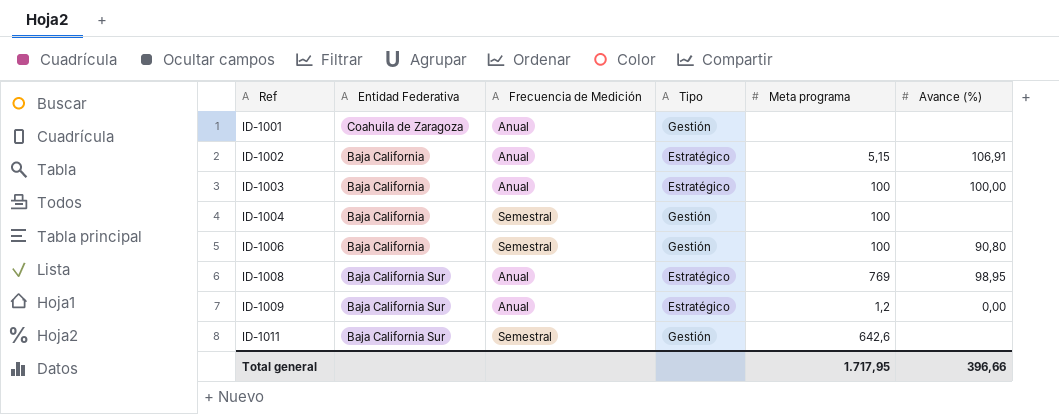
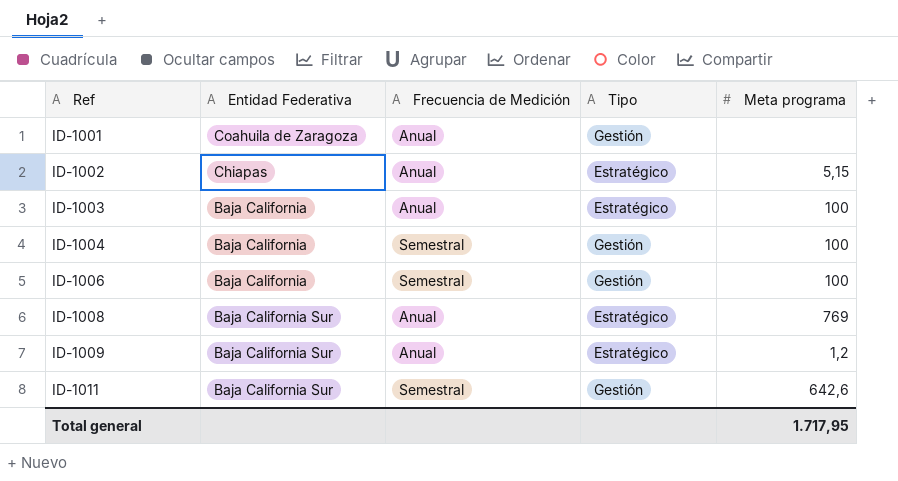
column Avance (%) | position: 6 -> none
ID-1002 | Entidad Federativa: Baja California -> Chiapas

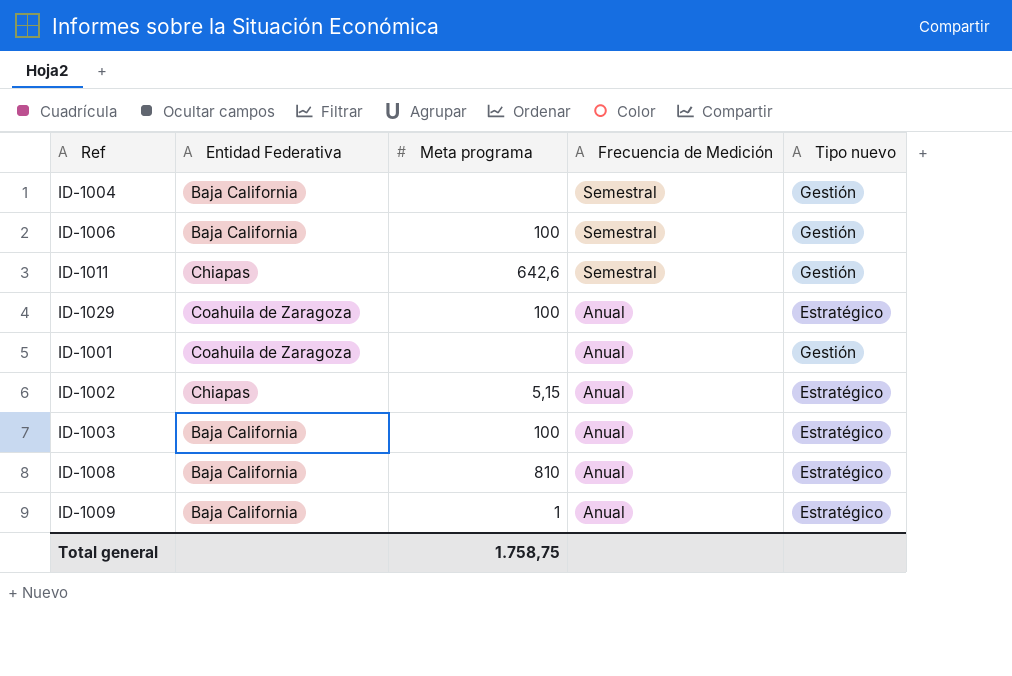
row order: Ref ascending -> Frecuencia de Medición descending
column Meta programa | position: 5 -> 3
column name: Tipo -> Tipo nuevo
ID-1004 | Meta programa: 100 -> none
ID-1011 | Entidad Federativa: Baja California Sur -> Chiapas
row ID-1029: none -> Coahuila de Zaragoza | 100 | Anual | Estratégico
ID-1008 | Entidad Federativa: Baja California Sur -> Baja California
ID-1008 | Meta programa: 769 -> 810
ID-1009 | Entidad Federativa: Baja California Sur -> Baja California
ID-1009 | Meta programa: 1,2 -> 1
Total general | Meta programa: 1.717,95 -> 1.758,75

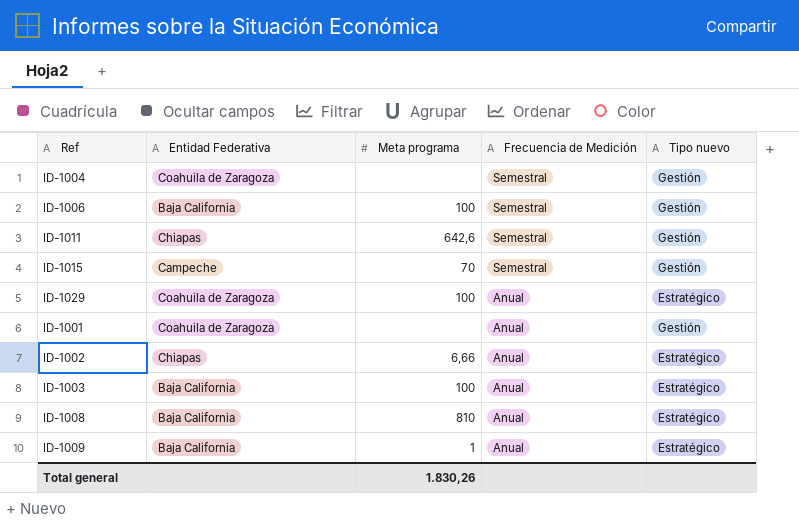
ID-1004 | Entidad Federativa: Baja California -> Coahuila de Zaragoza
row ID-1015: none -> Campeche | 70 | Semestral | Gestión
ID-1002 | Meta programa: 5,15 -> 6,66
Total general | Meta programa: 1.758,75 -> 1.830,26

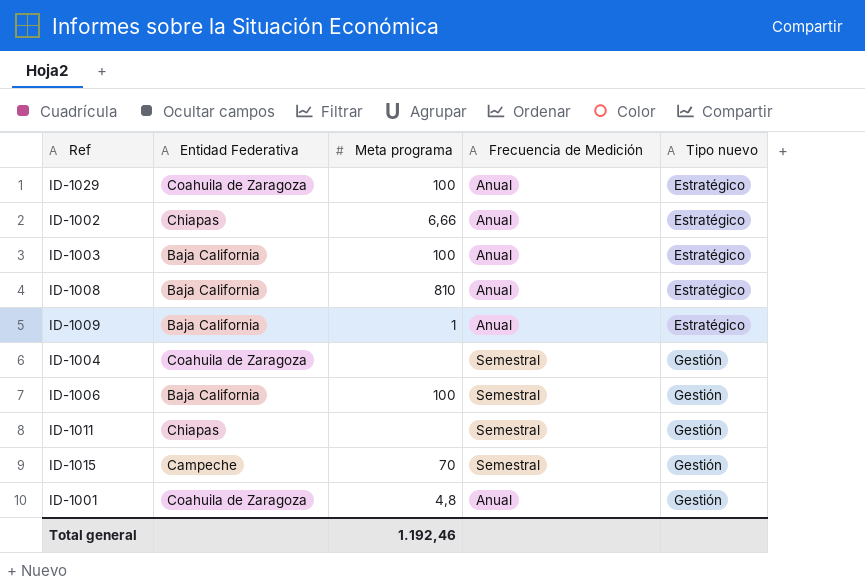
row order: Frecuencia de Medición descending -> Tipo nuevo ascending
ID-1011 | Meta programa: 642,6 -> none
ID-1001 | Meta programa: none -> 4,8
Total general | Meta programa: 1.830,26 -> 1.192,46

